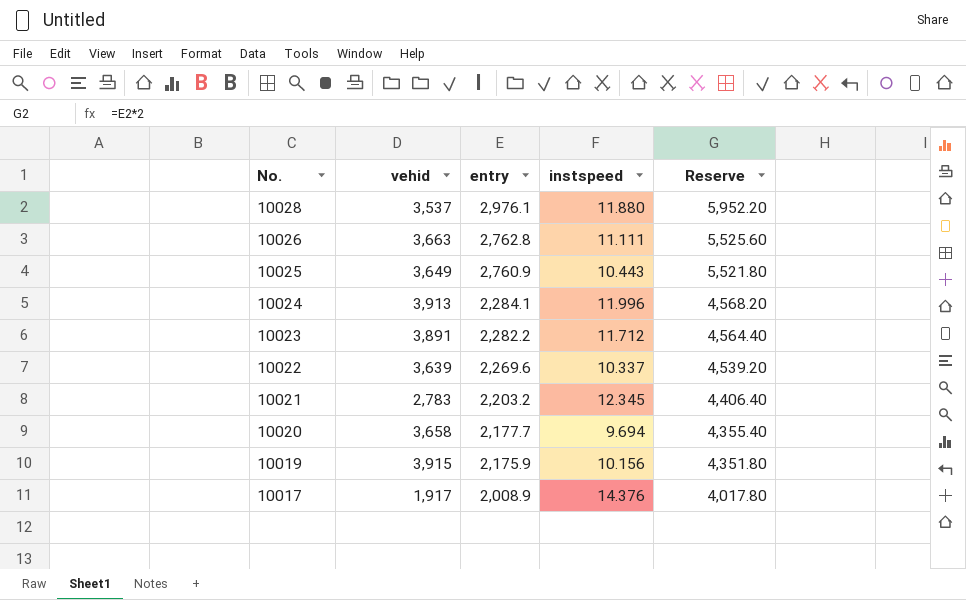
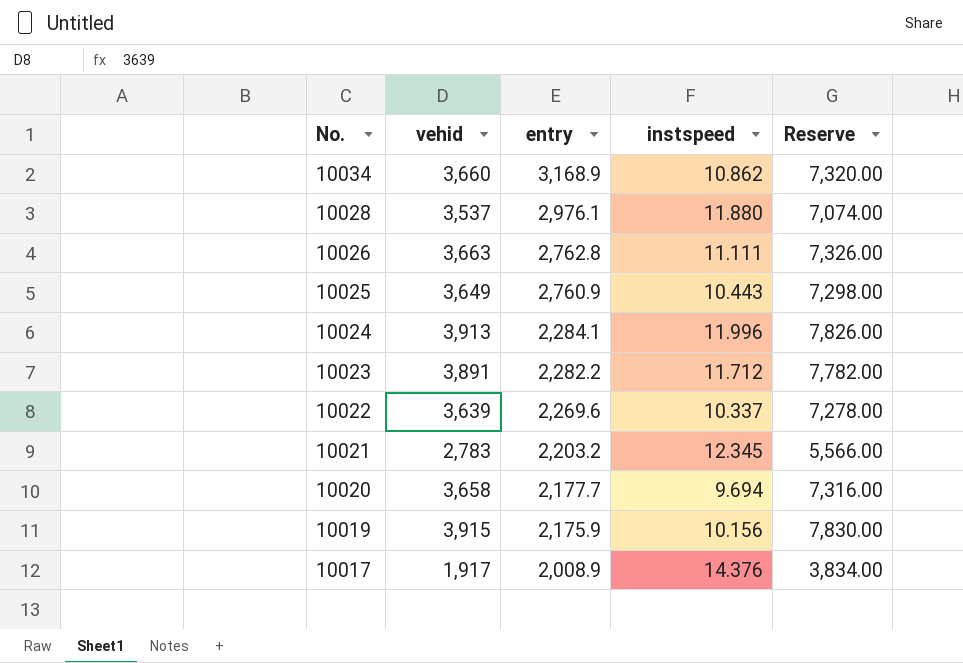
column Reserve | formula: [entry] * 2 -> [vehid] * 2
row 10034: none -> 3,660 | 3,168.9 | 10.862 | 7,320.00

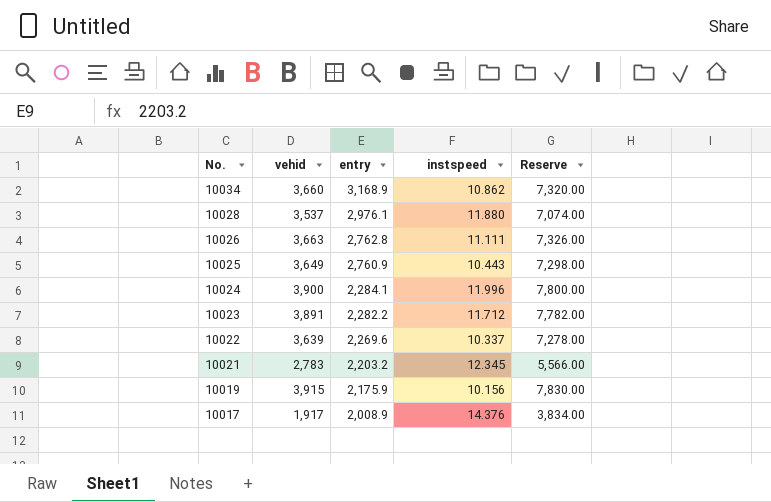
row 10020: 3,658 | 2,177.7 | 9.694 | 7,316.00 -> none
10024 | vehid: 3,913 -> 3,900
10024 | Reserve: 7,826.00 -> 7,800.00

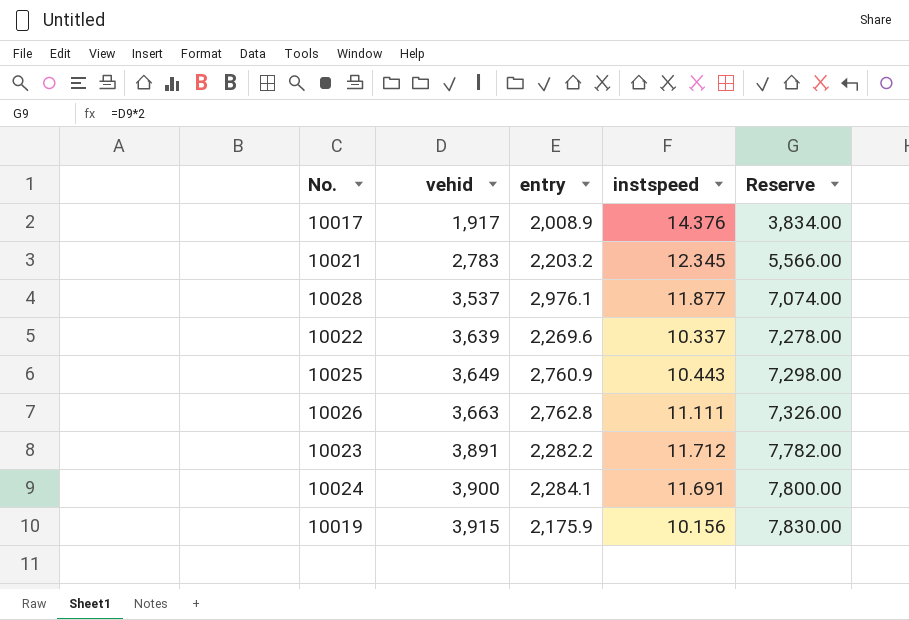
row order: No. descending -> vehid ascending
row 10034: 3,660 | 3,168.9 | 10.862 | 7,320.00 -> none
10028 | instspeed: 11.880 -> 11.877
10024 | instspeed: 11.996 -> 11.691

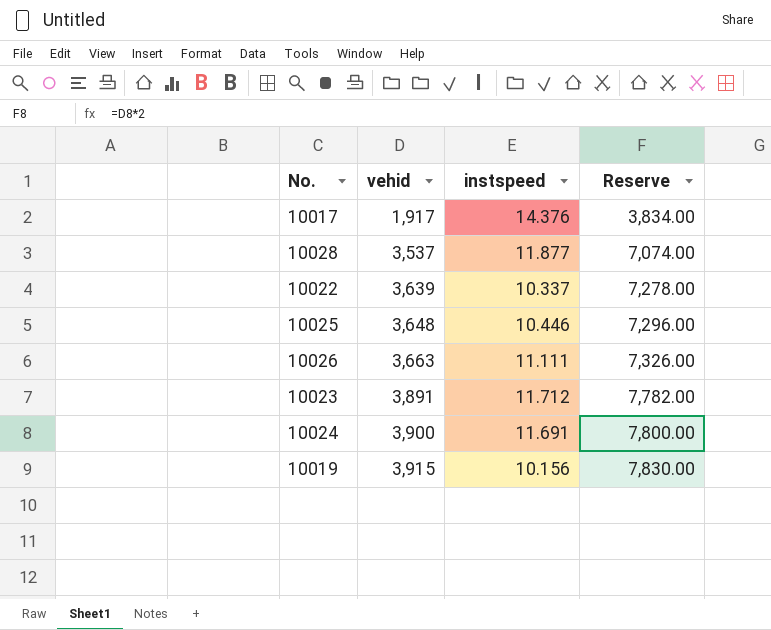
column entry | position: 3 -> none
row 10021: 2,783 | 2,203.2 | 12.345 | 5,566.00 -> none
10025 | vehid: 3,649 -> 3,648
10025 | instspeed: 10.443 -> 10.446
10025 | Reserve: 7,298.00 -> 7,296.00

